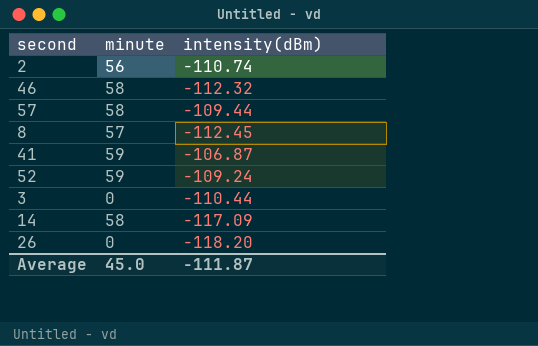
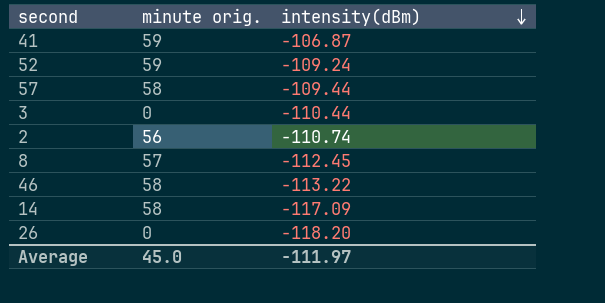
row order: none -> intensity(dBm) descending
column name: minute -> minute orig.
46 | intensity(dBm): -112.32 -> -113.22
Average | intensity(dBm): -111.87 -> -111.97

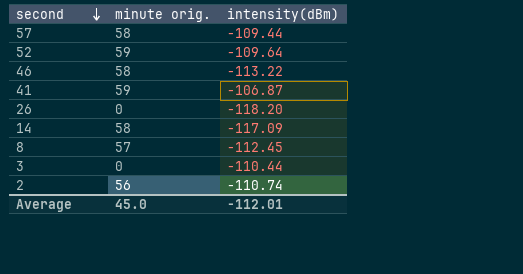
row order: intensity(dBm) descending -> second descending
52 | intensity(dBm): -109.24 -> -109.64
Average | intensity(dBm): -111.97 -> -112.01

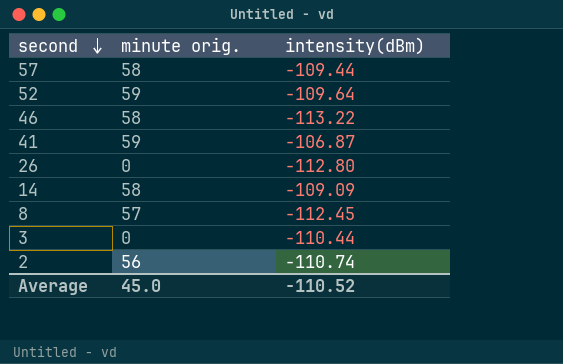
26 | intensity(dBm): -118.20 -> -112.80
14 | intensity(dBm): -117.09 -> -109.09
Average | intensity(dBm): -112.01 -> -110.52

